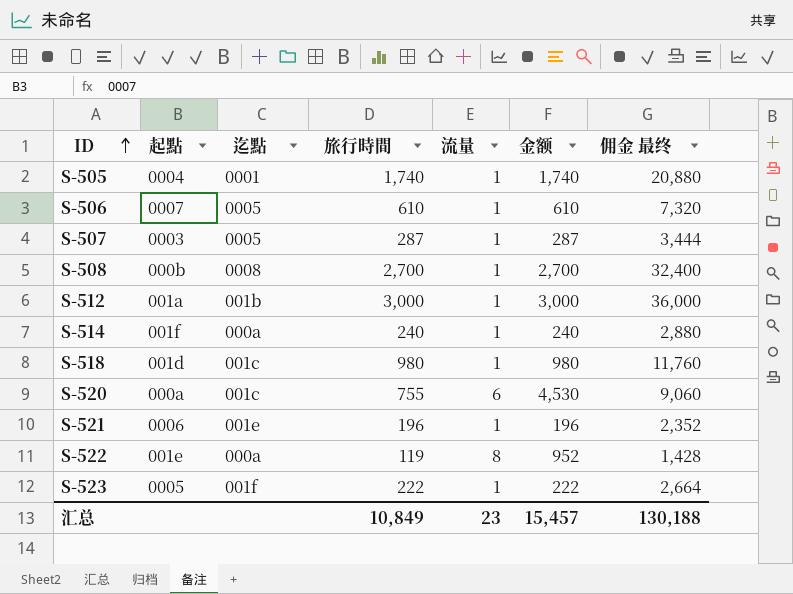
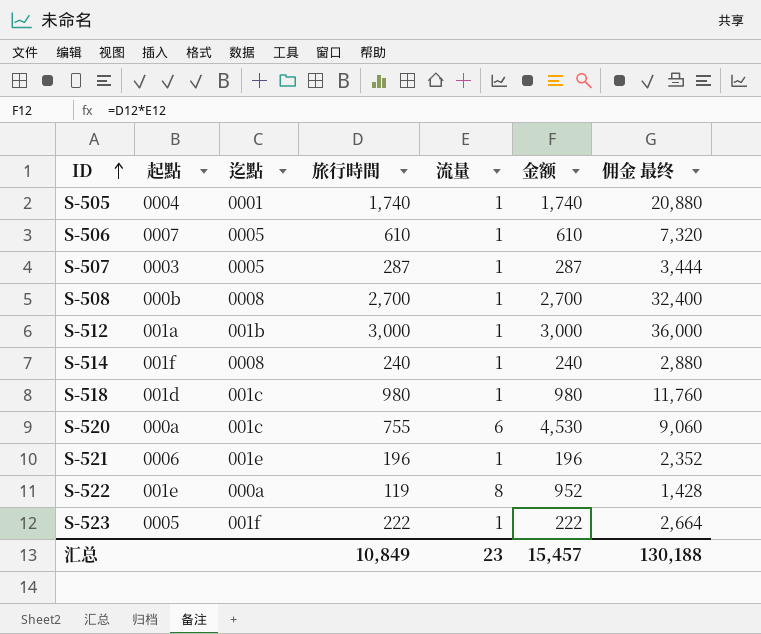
S-514 | 迄點: 000a -> 0008

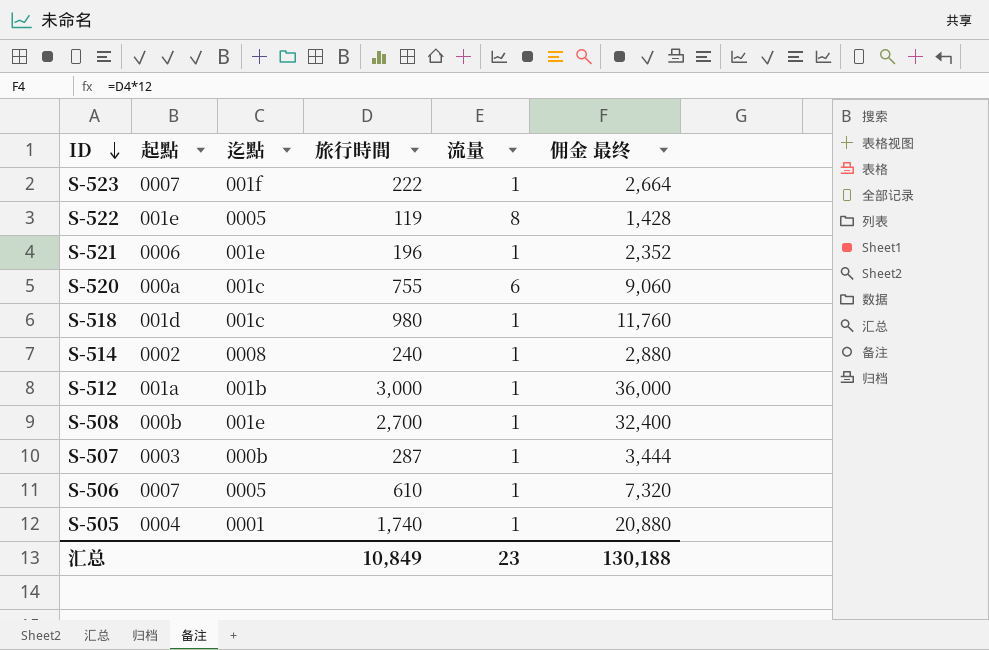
row order: ID ascending -> ID descending
column 金额 | formula: [旅行時間] * [流量] -> none
S-523 | 起點: 0005 -> 0007
S-522 | 迄點: 000a -> 0005
S-514 | 起點: 001f -> 0002
S-508 | 迄點: 0008 -> 001e
S-507 | 迄點: 0005 -> 000b

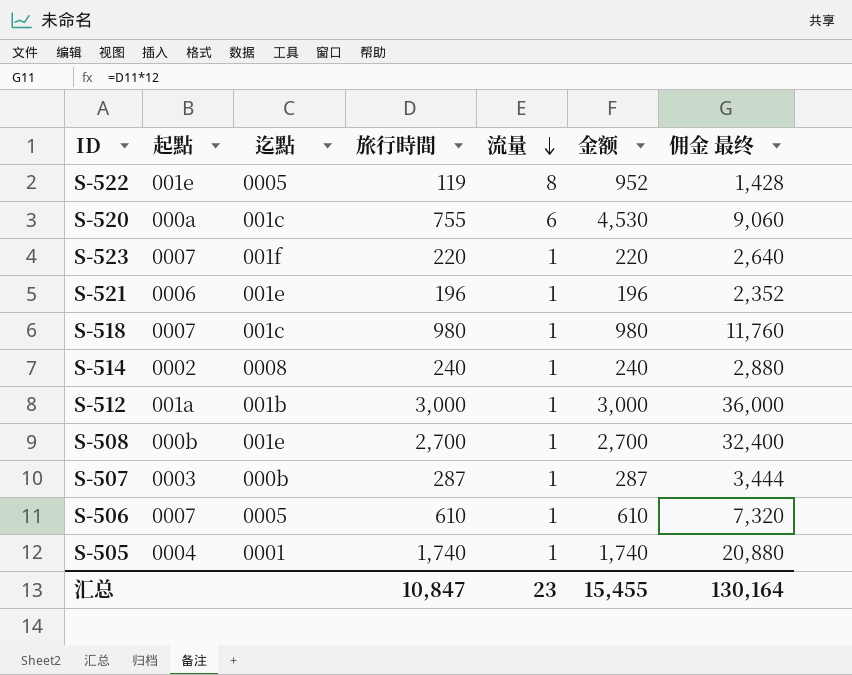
row order: ID descending -> 流量 descending
column 金额 | formula: none -> [旅行時間] * [流量]
S-523 | 旅行時間: 222 -> 220
S-523 | 佣金 最终: 2,664 -> 2,640
S-518 | 起點: 001d -> 0007
汇总 | 旅行時間: 10,849 -> 10,847
汇总 | 佣金 最终: 130,188 -> 130,164

